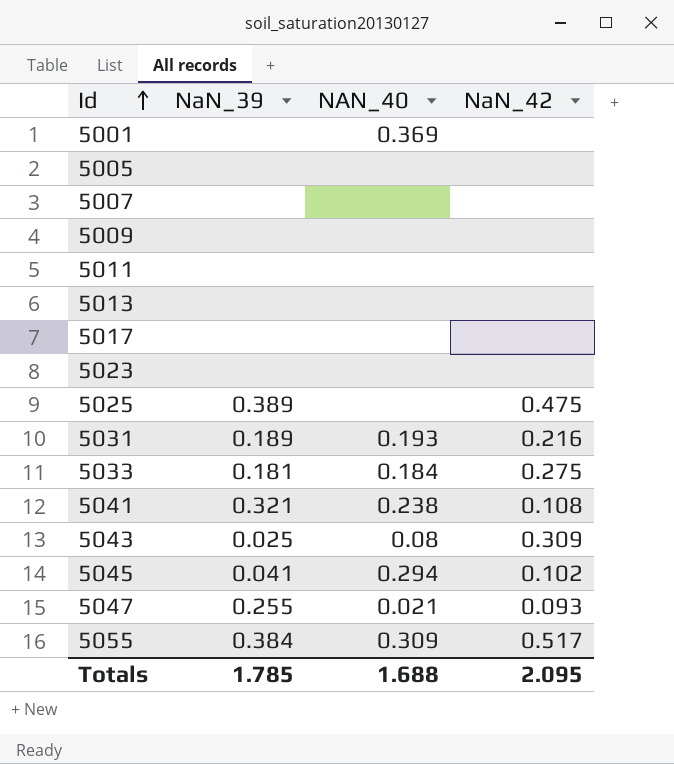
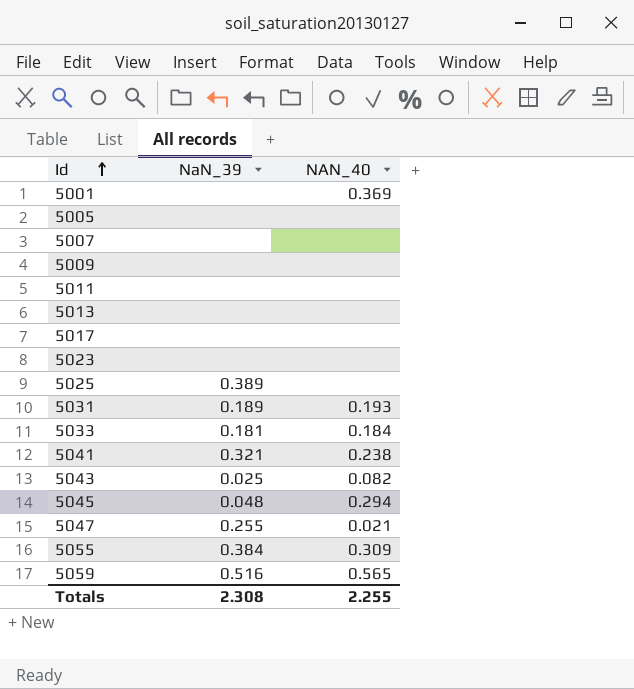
column NaN_42 | position: 4 -> none
5043 | NAN_40: 0.08 -> 0.082
5045 | NaN_39: 0.041 -> 0.048
row 5059: none -> 0.516 | 0.565
Totals | NaN_39: 1.785 -> 2.308
Totals | NAN_40: 1.688 -> 2.255

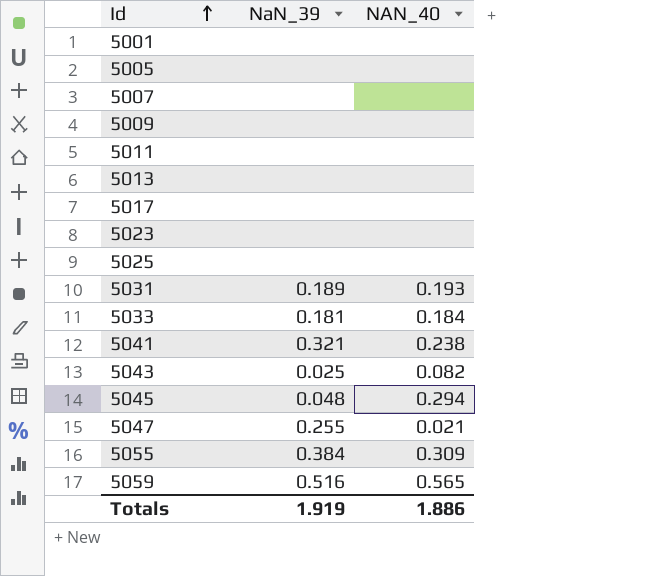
5001 | NAN_40: 0.369 -> none
5025 | NaN_39: 0.389 -> none
Totals | NaN_39: 2.308 -> 1.919
Totals | NAN_40: 2.255 -> 1.886

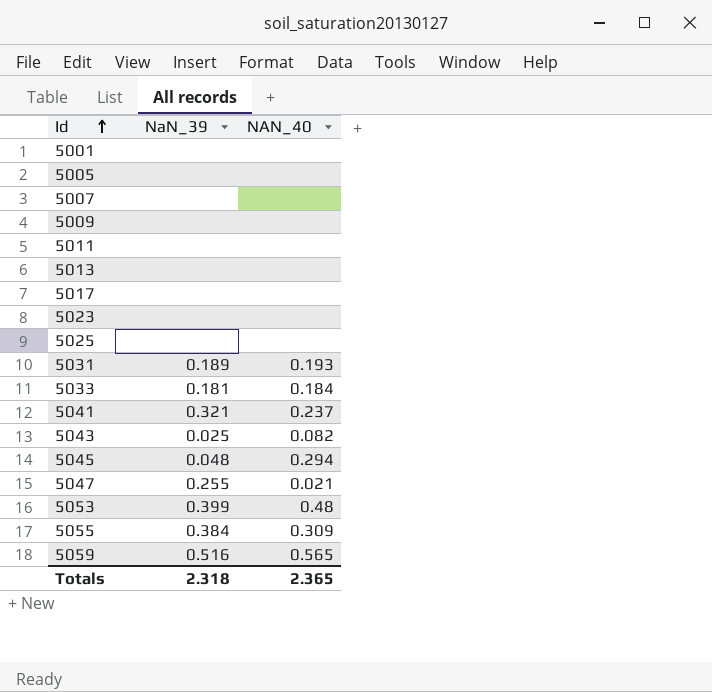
5041 | NAN_40: 0.238 -> 0.237
row 5053: none -> 0.399 | 0.48
Totals | NaN_39: 1.919 -> 2.318
Totals | NAN_40: 1.886 -> 2.365

